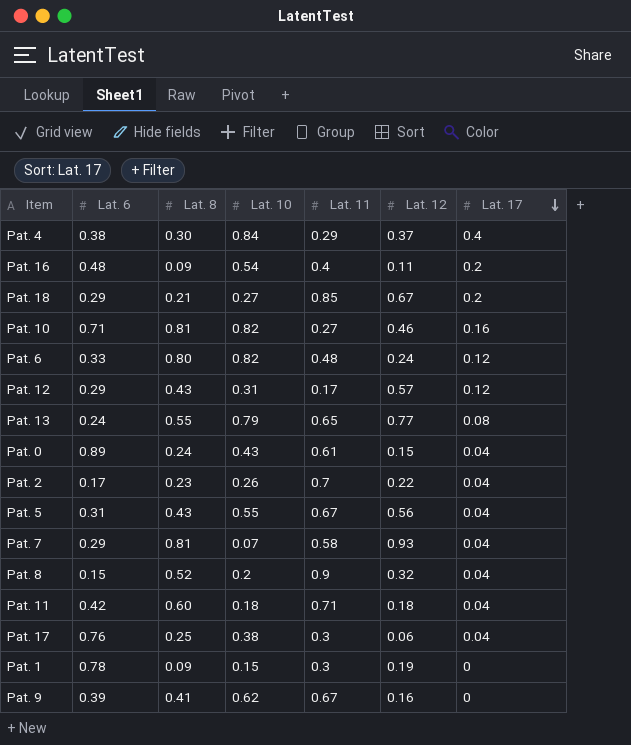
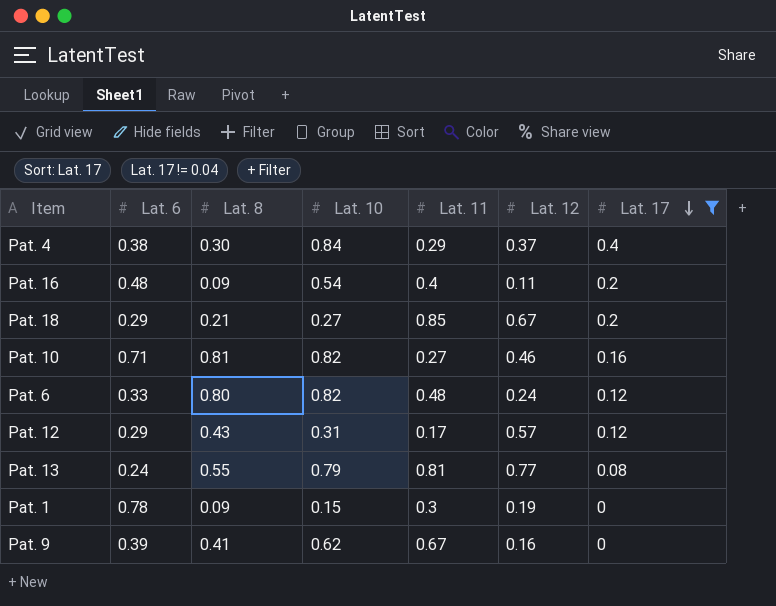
filter: none -> Lat. 17 != 0.04
Pat. 13 | Lat. 11: 0.65 -> 0.81

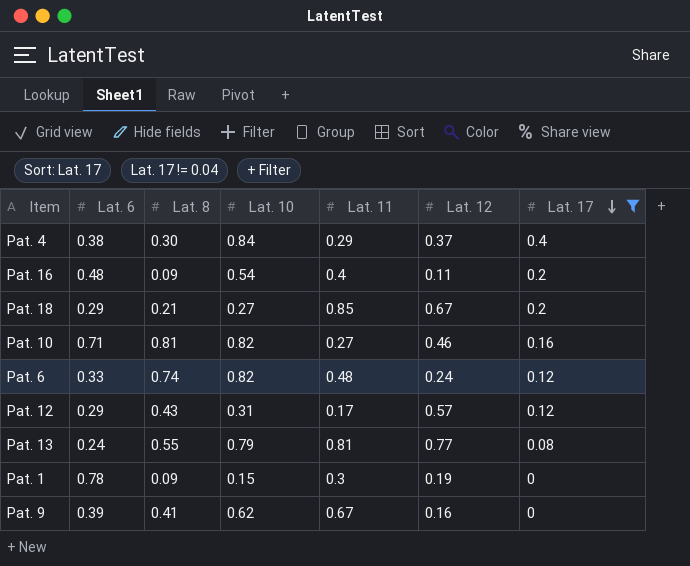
Pat. 6 | Lat. 8: 0.80 -> 0.74

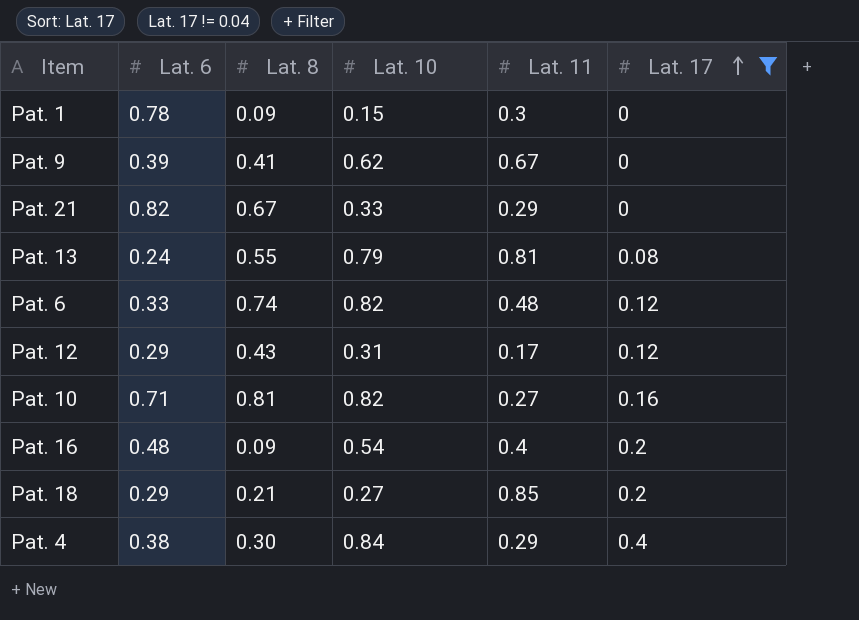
row order: Lat. 17 descending -> Lat. 17 ascending
column Lat. 12 | position: 6 -> none
row Pat. 21: none -> 0.82 | 0.67 | 0.33 | 0.29 | 0

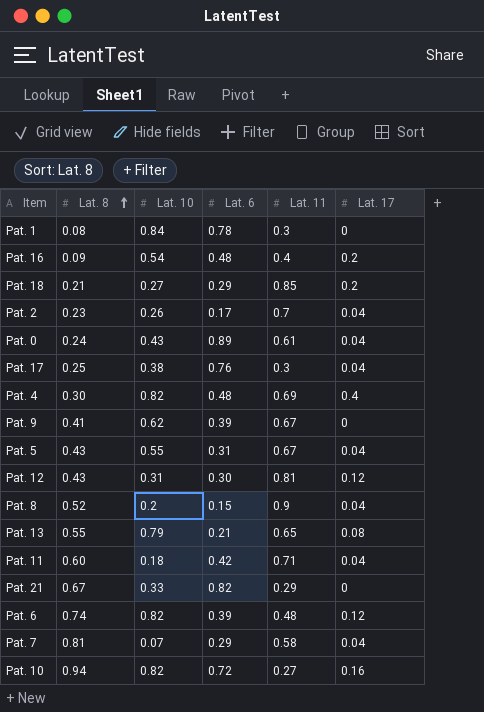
filter: Lat. 17 != 0.04 -> none
row order: Lat. 17 ascending -> Lat. 8 ascending
column Lat. 6 | position: 2 -> 4
Pat. 1 | Lat. 8: 0.09 -> 0.08
Pat. 1 | Lat. 10: 0.15 -> 0.84
Pat. 4 | Lat. 10: 0.84 -> 0.82
Pat. 4 | Lat. 6: 0.38 -> 0.48
Pat. 4 | Lat. 11: 0.29 -> 0.69
Pat. 12 | Lat. 6: 0.29 -> 0.30
Pat. 12 | Lat. 11: 0.17 -> 0.81
Pat. 13 | Lat. 6: 0.24 -> 0.21
Pat. 13 | Lat. 11: 0.81 -> 0.65
Pat. 6 | Lat. 6: 0.33 -> 0.39
Pat. 10 | Lat. 8: 0.81 -> 0.94
Pat. 10 | Lat. 6: 0.71 -> 0.72

